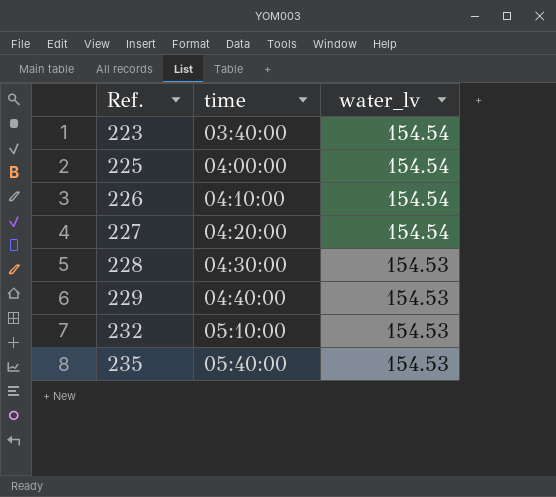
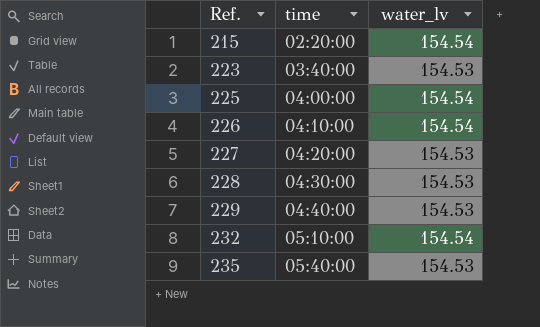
row 215: none -> 02:20:00 | 154.54
223 | water_lv: 154.54 -> 154.53
227 | water_lv: 154.54 -> 154.53
232 | water_lv: 154.53 -> 154.54

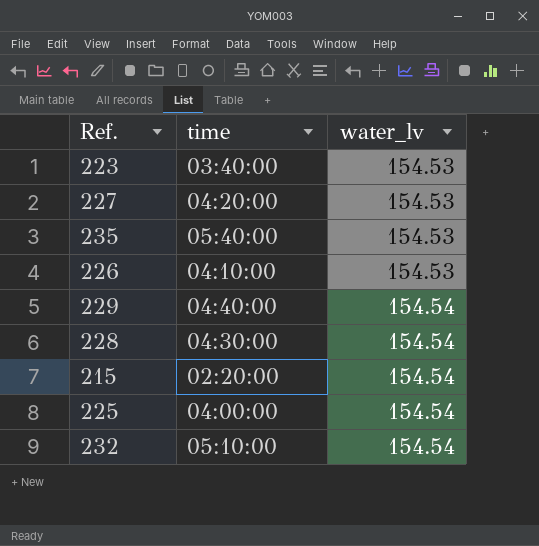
row order: Ref. ascending -> water_lv ascending
226 | water_lv: 154.54 -> 154.53
229 | water_lv: 154.53 -> 154.54
228 | water_lv: 154.53 -> 154.54

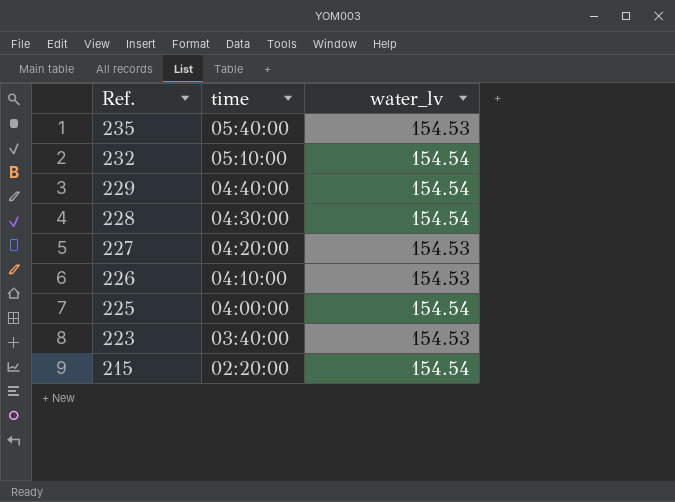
row order: water_lv ascending -> Ref. descending

